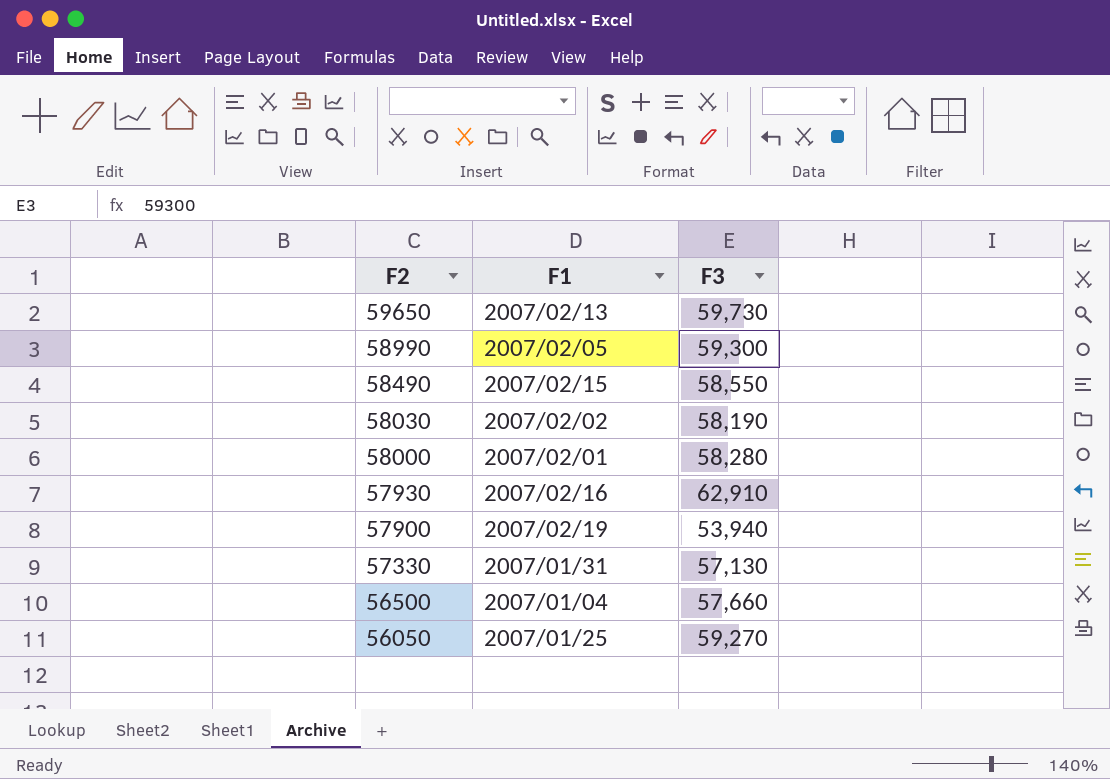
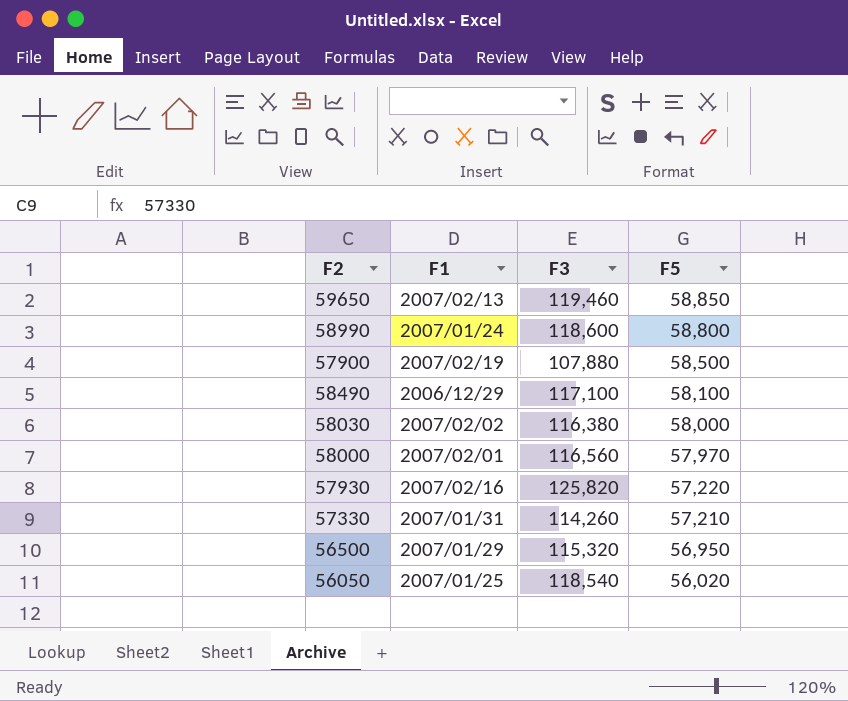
row order: F2 descending -> F5 descending
column F5 | position: none -> 4
59650 | F3: 59,730 -> 119,460
58990 | F1: 2007/02/05 -> 2007/01/24
58990 | F3: 59,300 -> 118,600
57900 | F3: 53,940 -> 107,880
58490 | F1: 2007/02/15 -> 2006/12/29
58490 | F3: 58,550 -> 117,100
58030 | F3: 58,190 -> 116,380
58000 | F3: 58,280 -> 116,560
57930 | F3: 62,910 -> 125,820
57330 | F3: 57,130 -> 114,260
56500 | F1: 2007/01/04 -> 2007/01/29
56500 | F3: 57,660 -> 115,320
56050 | F3: 59,270 -> 118,540

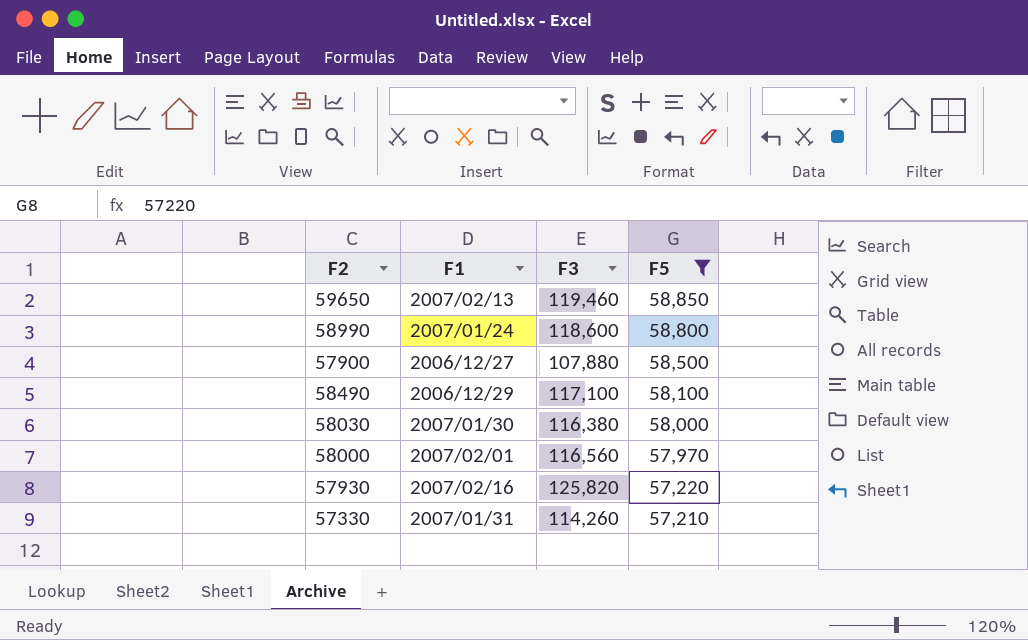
filter: none -> F5 >= 57,210
57900 | F1: 2007/02/19 -> 2006/12/27
58030 | F1: 2007/02/02 -> 2007/01/30

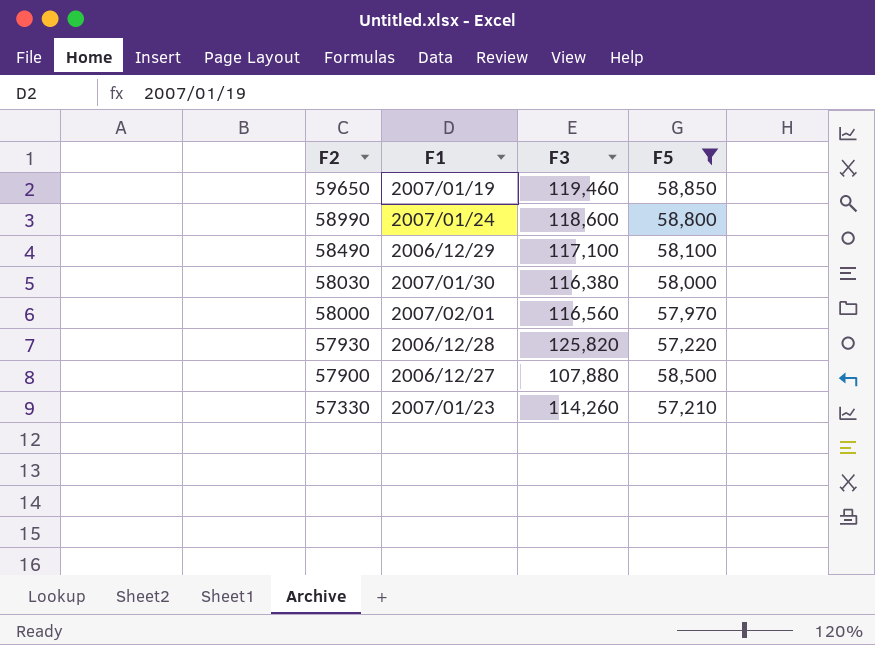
row order: F5 descending -> F2 descending
59650 | F1: 2007/02/13 -> 2007/01/19
57930 | F1: 2007/02/16 -> 2006/12/28
57330 | F1: 2007/01/31 -> 2007/01/23

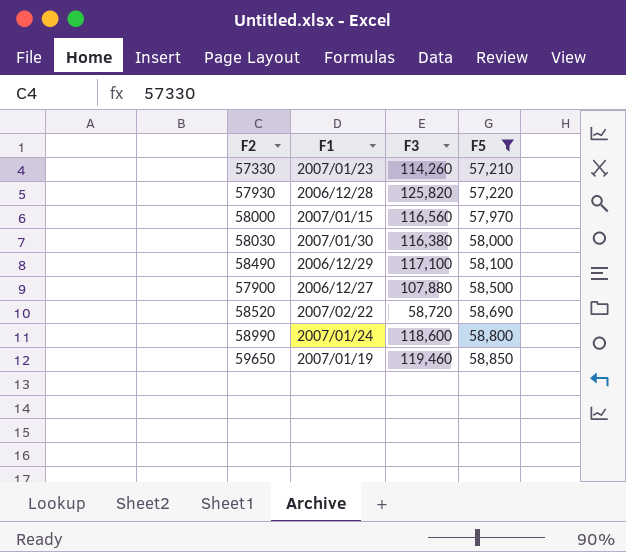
row order: F2 descending -> F5 ascending
58000 | F1: 2007/02/01 -> 2007/01/15
row 58520: none -> 2007/02/22 | 58,720 | 58,690

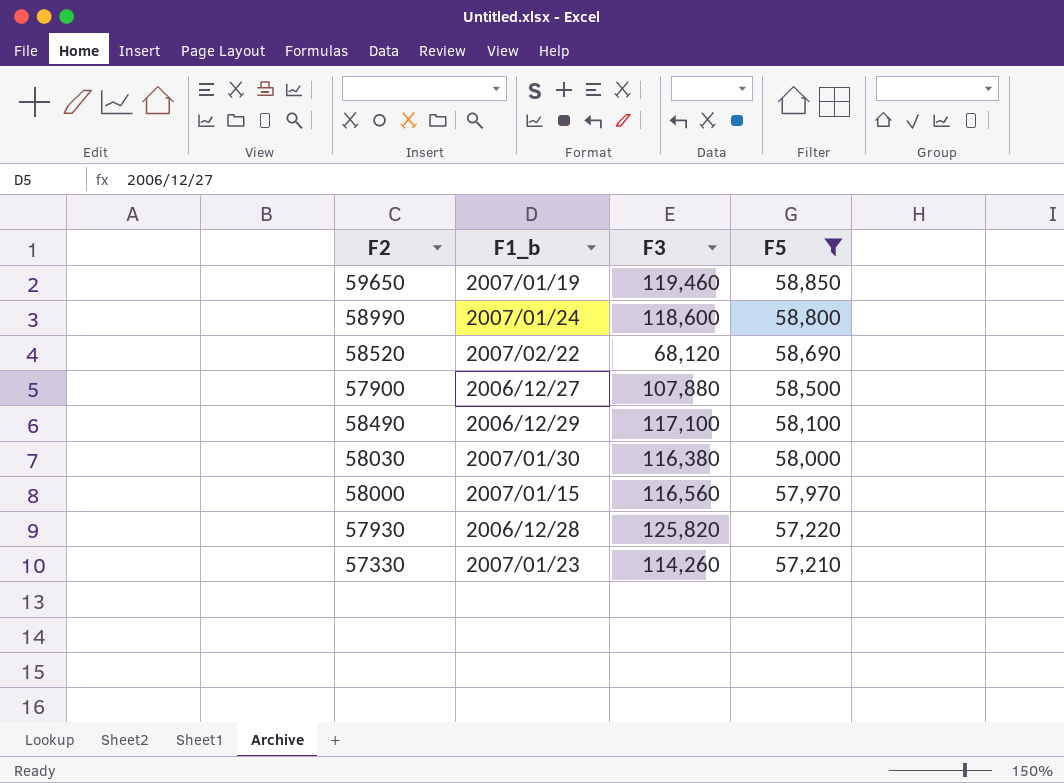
row order: F5 ascending -> F5 descending
column name: F1 -> F1_b
58520 | F3: 58,720 -> 68,120

